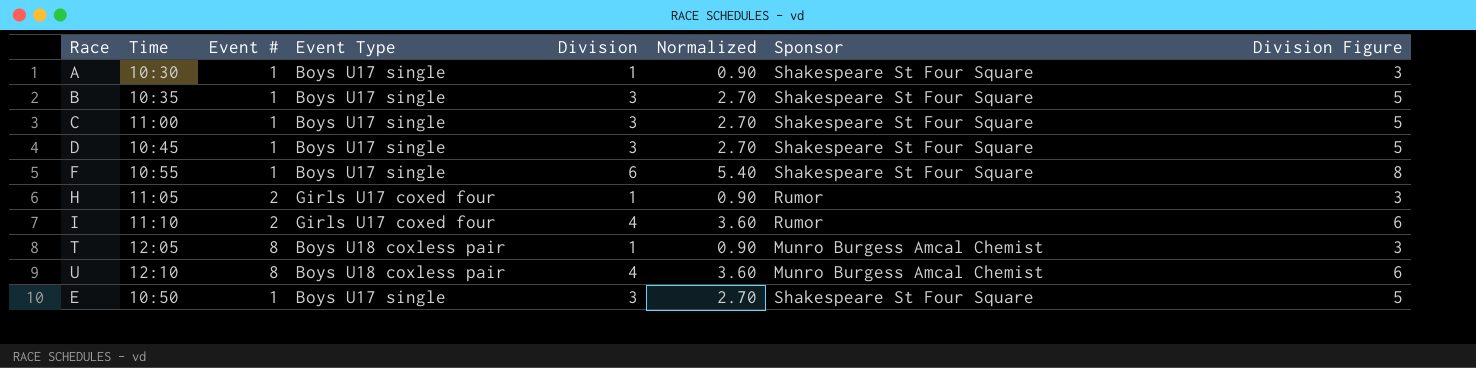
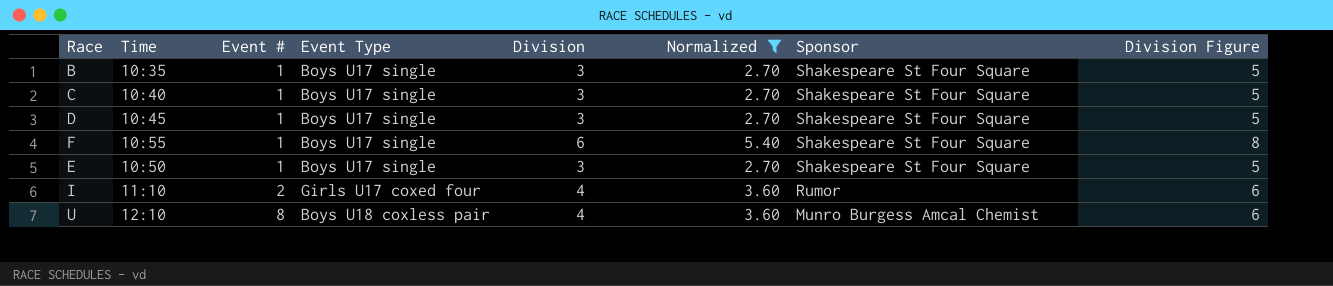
filter: none -> Normalized != 0.90
row order: none -> Event # ascending
C | Time: 11:00 -> 10:40

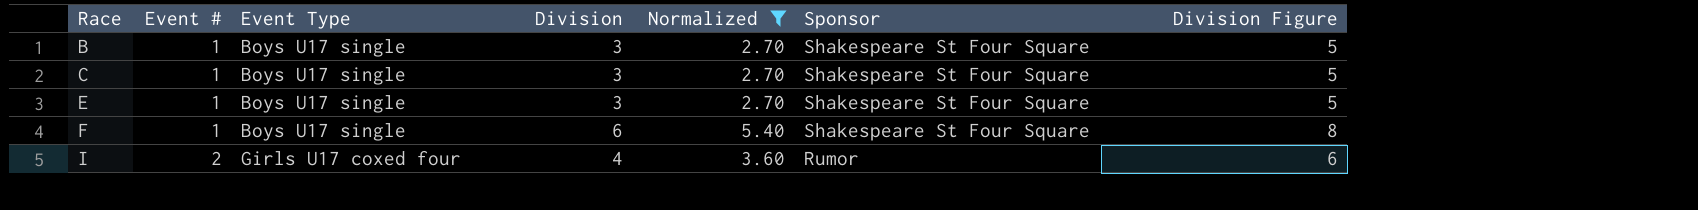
row order: Event # ascending -> Race ascending
column Time | position: 2 -> none
row D: 10:45 | 1 | Boys U17 single | 3 | 2.70 | Shakespeare St Four Square | 5 -> none
row U: 12:10 | 8 | Boys U18 coxless pair | 4 | 3.60 | Munro Burgess Amcal Chemist | 6 -> none

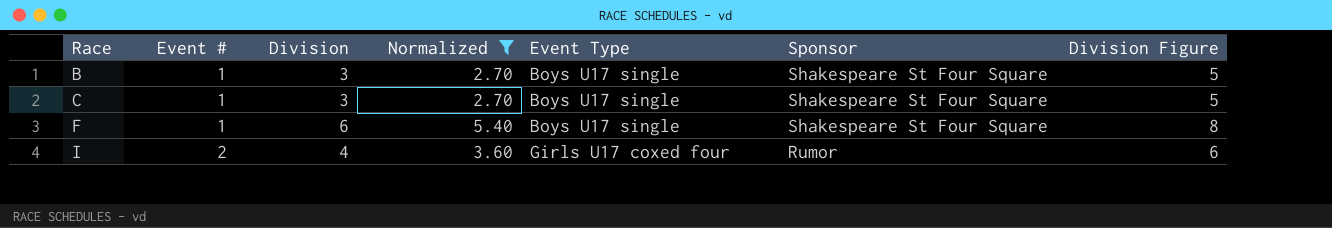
column Event Type | position: 3 -> 5
row E: 1 | Boys U17 single | 3 | 2.70 | Shakespeare St Four Square | 5 -> none

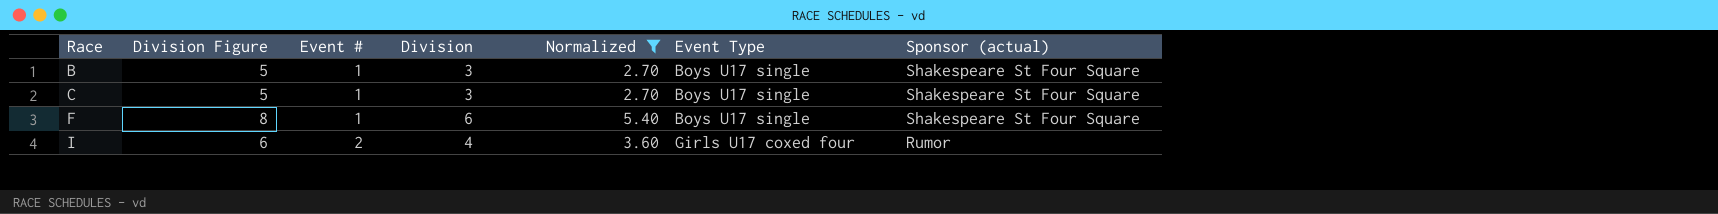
column Division Figure | position: 7 -> 2
column name: Sponsor -> Sponsor (actual)

